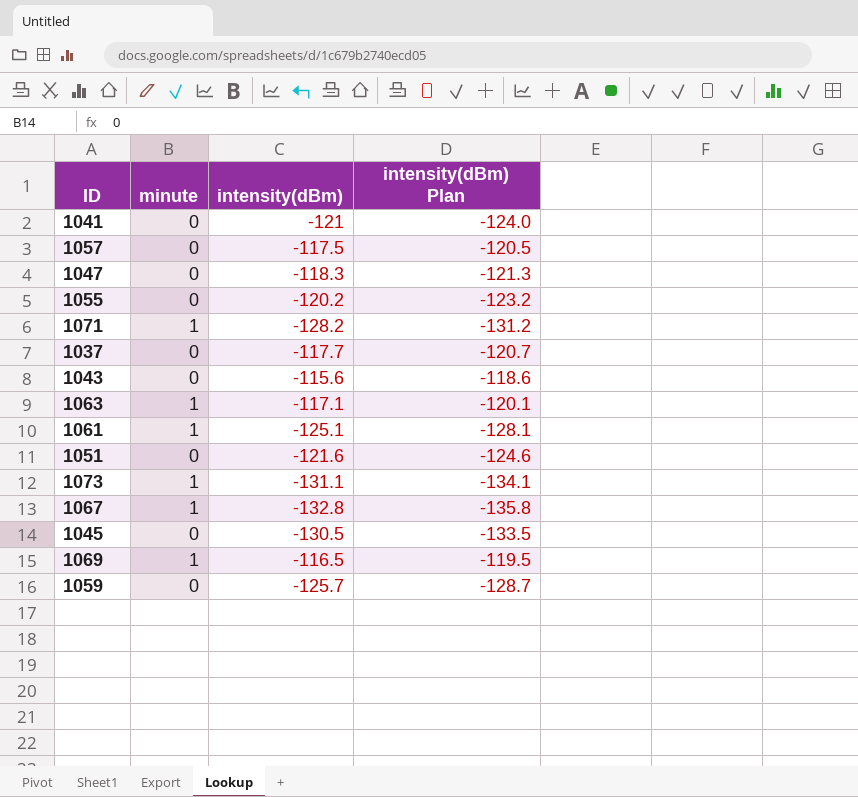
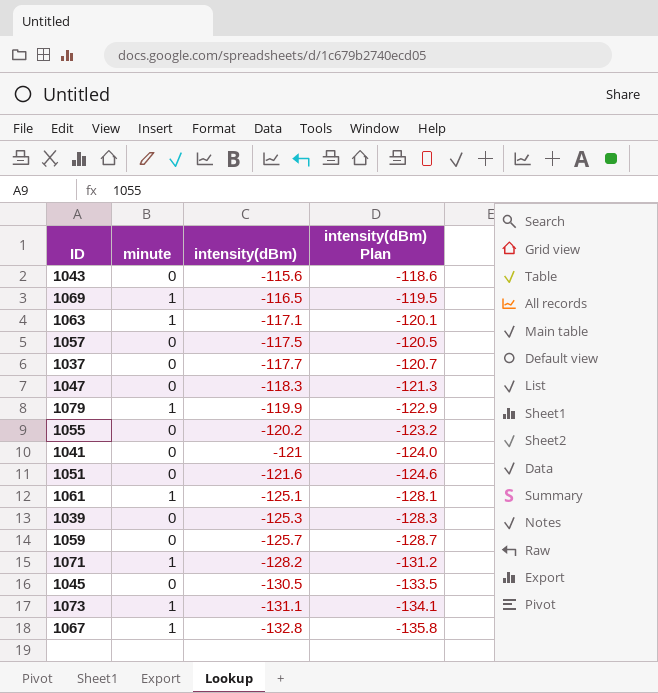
row order: none -> intensity(dBm) descending
row 1079: none -> 1 | -119.9 | -122.9
row 1039: none -> 0 | -125.3 | -128.3

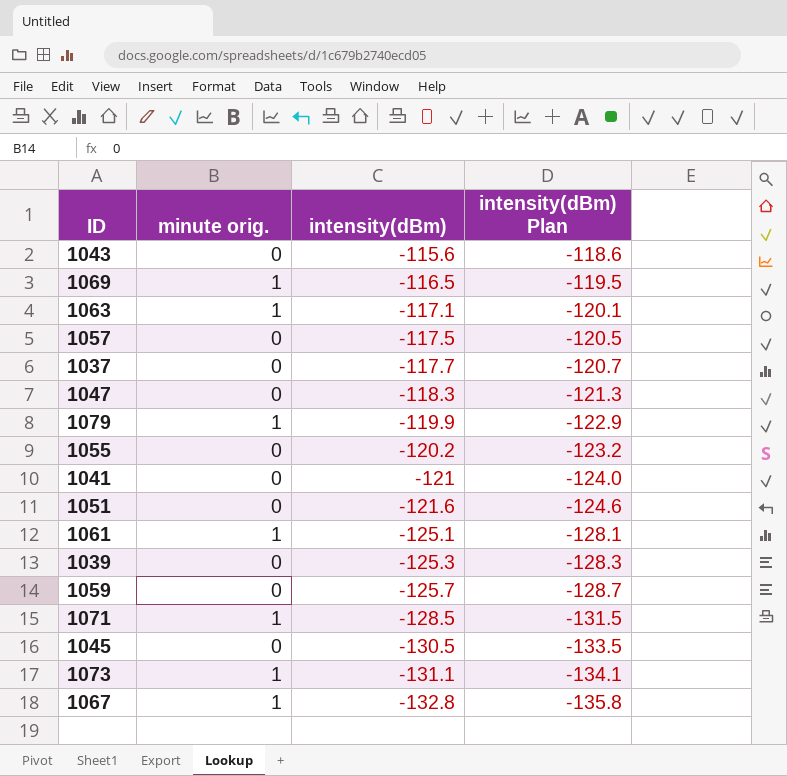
column name: minute -> minute orig.
1071 | intensity(dBm): -128.2 -> -128.5
1071 | intensity(dBm) Plan: -131.2 -> -131.5

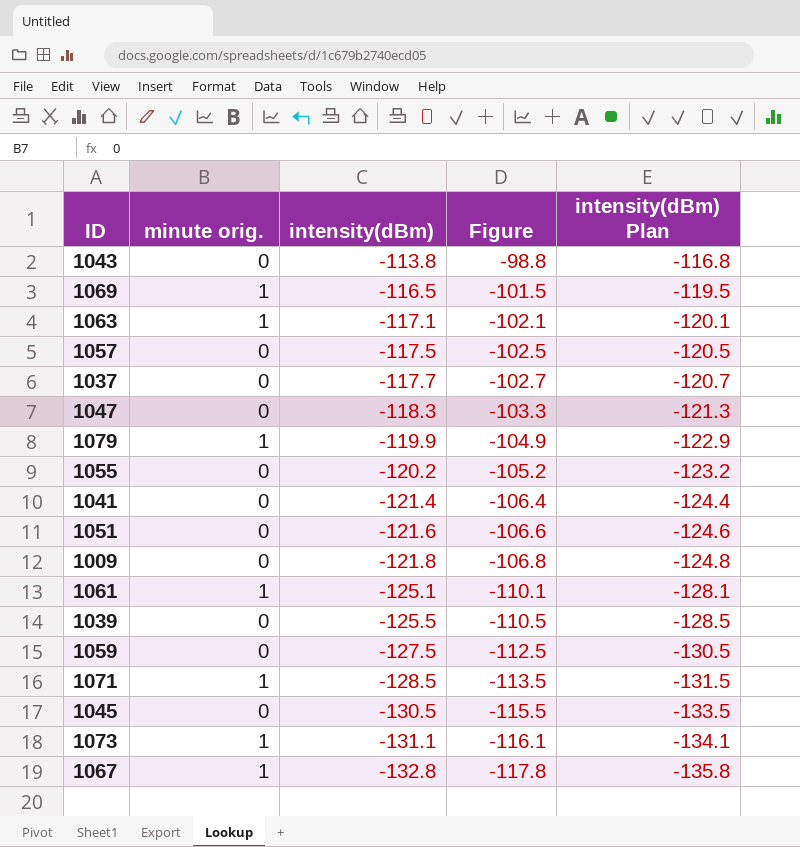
column Figure | formula: none -> [intensity(dBm)] + 15
1043 | intensity(dBm): -115.6 -> -113.8
1043 | intensity(dBm) Plan: -118.6 -> -116.8
1041 | intensity(dBm): -121 -> -121.4
1041 | intensity(dBm) Plan: -124.0 -> -124.4
row 1009: none -> 0 | -121.8 | -106.8 | -124.8
1039 | intensity(dBm): -125.3 -> -125.5
1039 | intensity(dBm) Plan: -128.3 -> -128.5
1059 | intensity(dBm): -125.7 -> -127.5
1059 | intensity(dBm) Plan: -128.7 -> -130.5

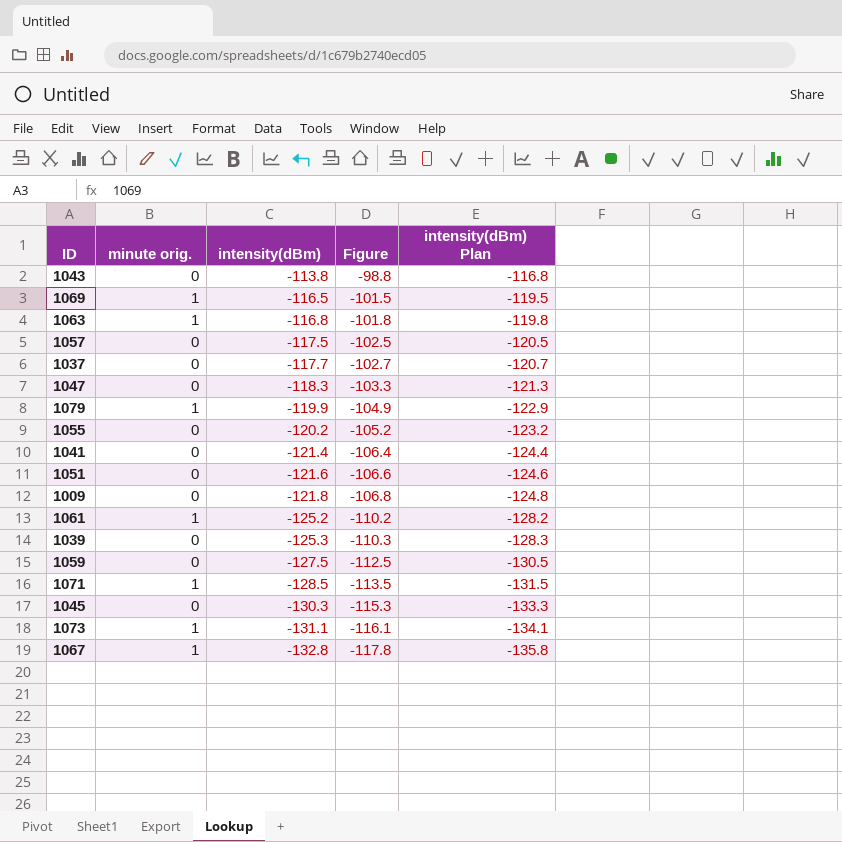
1063 | intensity(dBm): -117.1 -> -116.8
1063 | Figure: -102.1 -> -101.8
1063 | intensity(dBm) Plan: -120.1 -> -119.8
1061 | intensity(dBm): -125.1 -> -125.2
1061 | Figure: -110.1 -> -110.2
1061 | intensity(dBm) Plan: -128.1 -> -128.2
1039 | intensity(dBm): -125.5 -> -125.3
1039 | Figure: -110.5 -> -110.3
1039 | intensity(dBm) Plan: -128.5 -> -128.3
1045 | intensity(dBm): -130.5 -> -130.3
1045 | Figure: -115.5 -> -115.3
1045 | intensity(dBm) Plan: -133.5 -> -133.3

